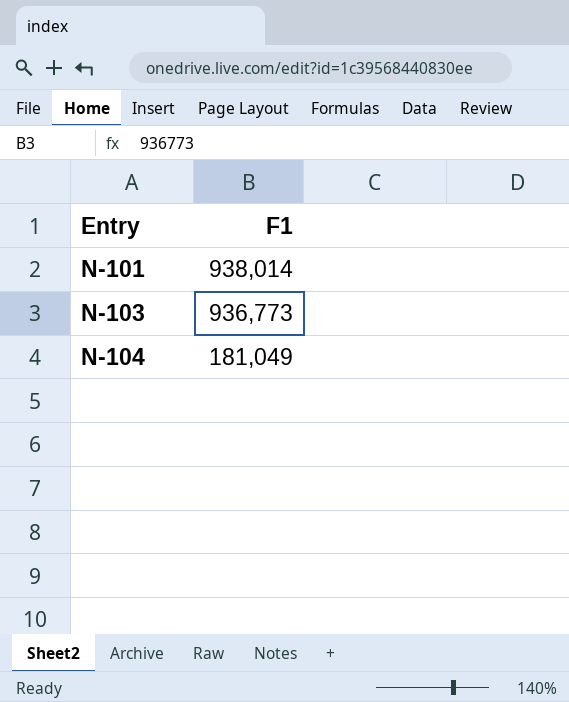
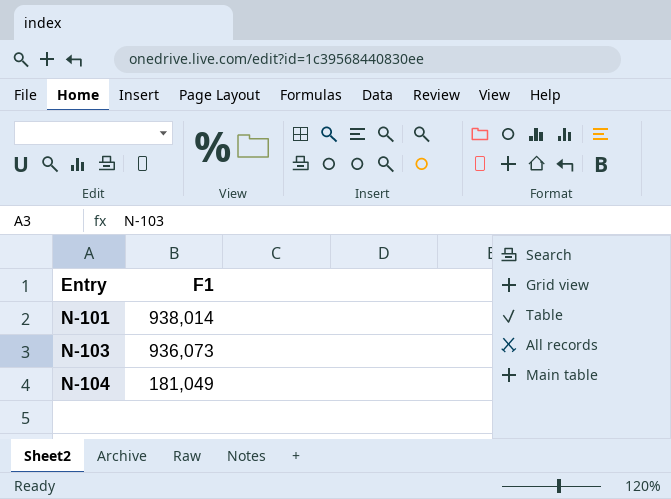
N-103 | F1: 936,773 -> 936,073

